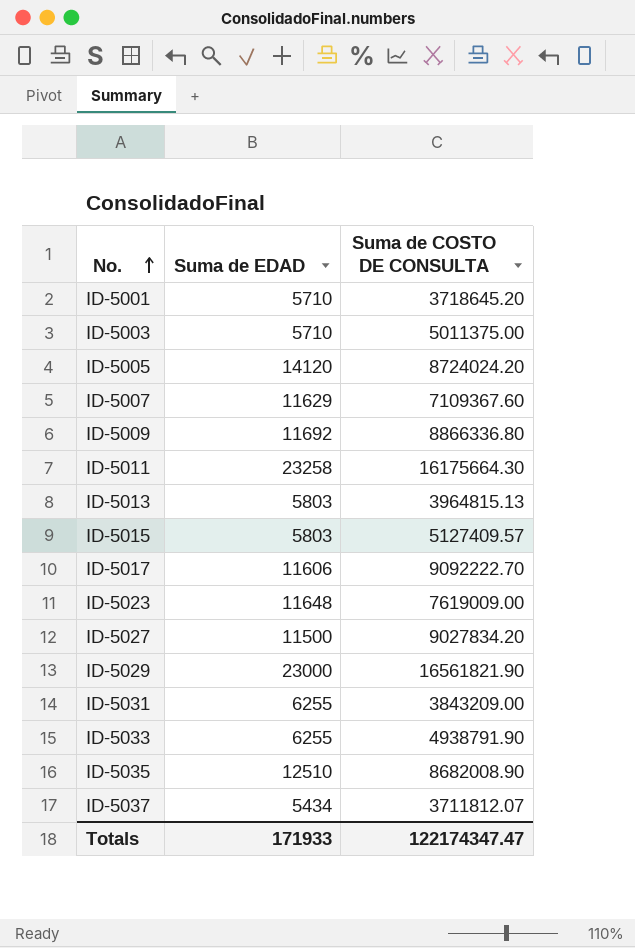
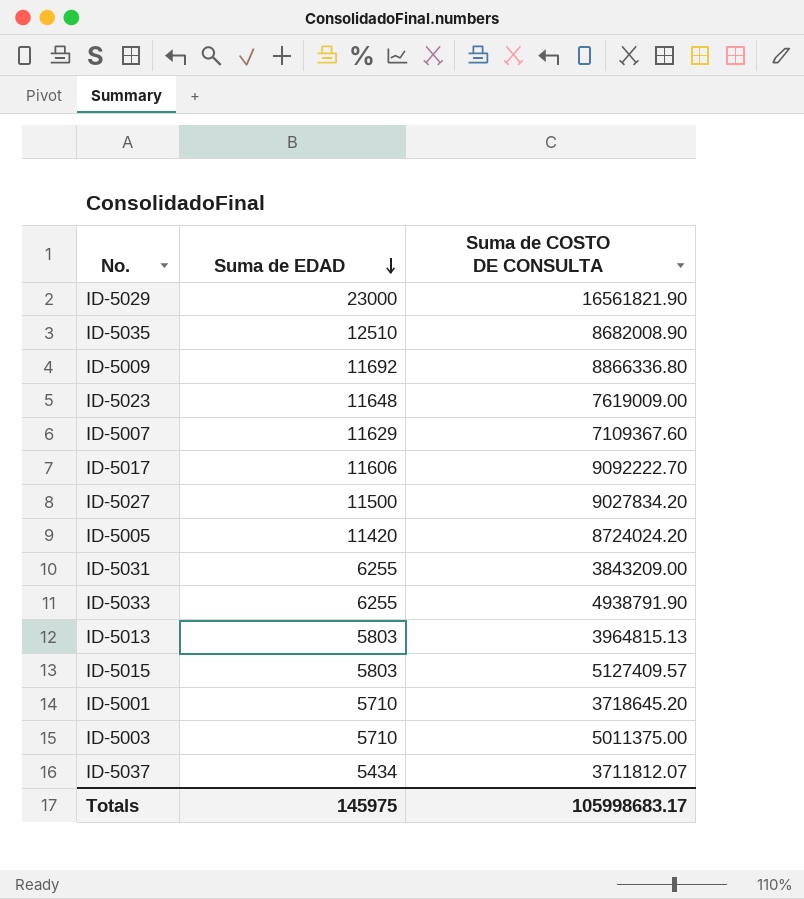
row order: No. ascending -> Suma de EDAD descending
row ID-5011: 23258 | 16175664.30 -> none
ID-5005 | Suma de EDAD: 14120 -> 11420
Totals | Suma de EDAD: 171933 -> 145975
Totals | Suma de COSTO DE CONSULTA: 122174347.47 -> 105998683.17

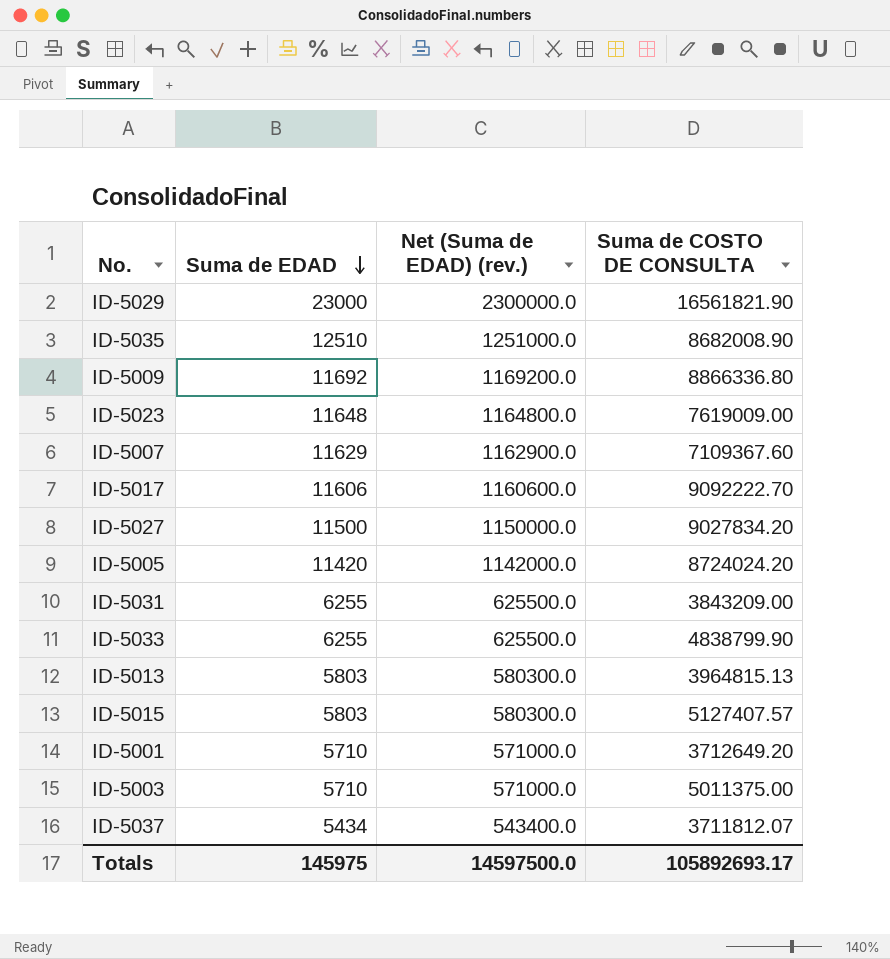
column Net (Suma de EDAD) (rev.) | formula: none -> [Suma de EDAD] * 100
ID-5033 | Suma de COSTO DE CONSULTA: 4938791.90 -> 4838799.90
ID-5015 | Suma de COSTO DE CONSULTA: 5127409.57 -> 5127407.57
ID-5001 | Suma de COSTO DE CONSULTA: 3718645.20 -> 3712649.20
Totals | Suma de COSTO DE CONSULTA: 105998683.17 -> 105892693.17

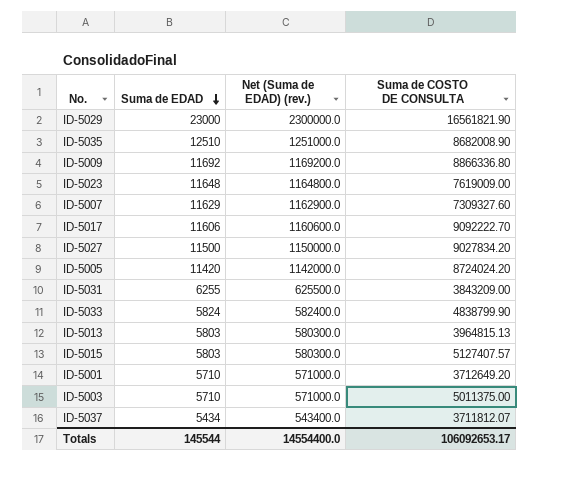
ID-5007 | Suma de COSTO DE CONSULTA: 7109367.60 -> 7309327.60
ID-5033 | Suma de EDAD: 6255 -> 5824
ID-5033 | Net (Suma de EDAD) (rev.): 625500.0 -> 582400.0
Totals | Suma de EDAD: 145975 -> 145544
Totals | Net (Suma de EDAD) (rev.): 14597500.0 -> 14554400.0
Totals | Suma de COSTO DE CONSULTA: 105892693.17 -> 106092653.17

